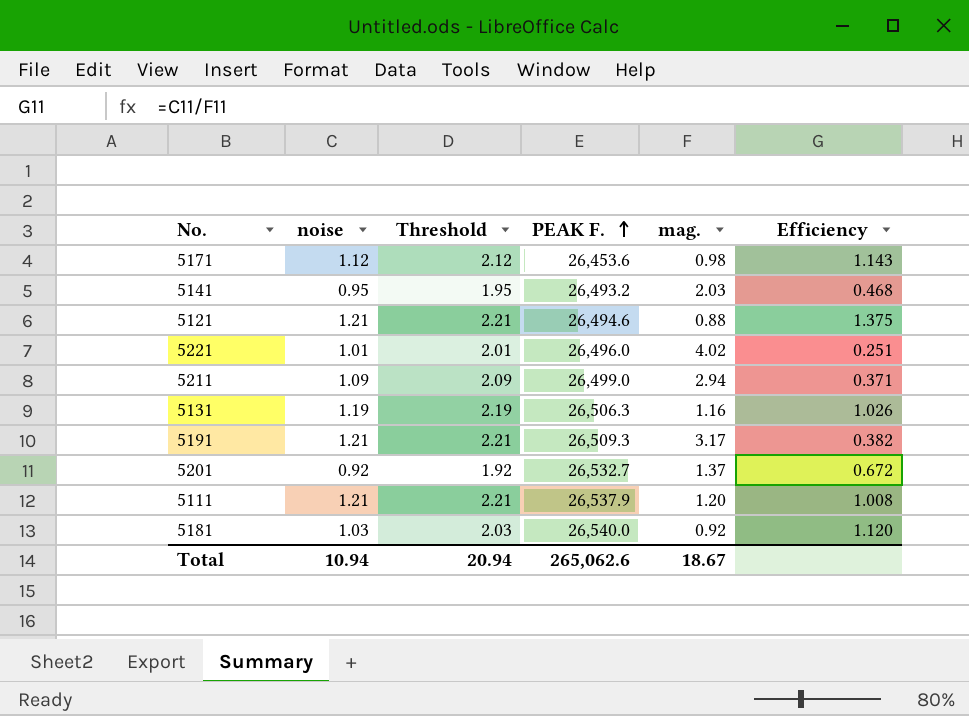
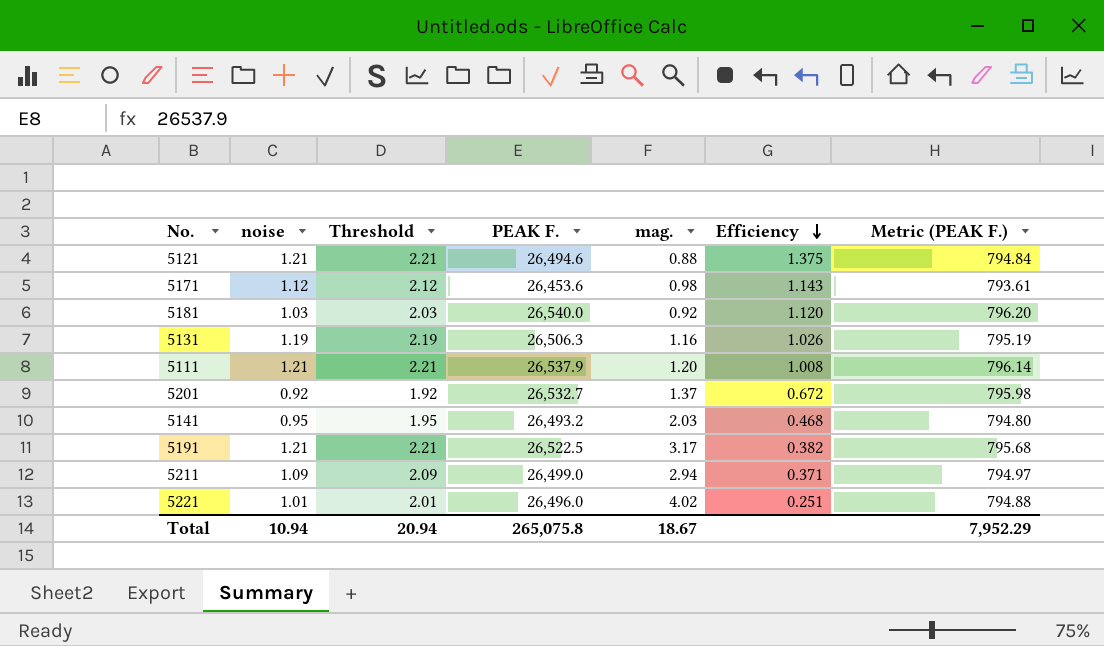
row order: PEAK F. ascending -> Efficiency descending
column Metric (PEAK F.) | formula: none -> [PEAK F.] * 0.03
5191 | PEAK F.: 26,509.3 -> 26,522.5
Total | PEAK F.: 265,062.6 -> 265,075.8

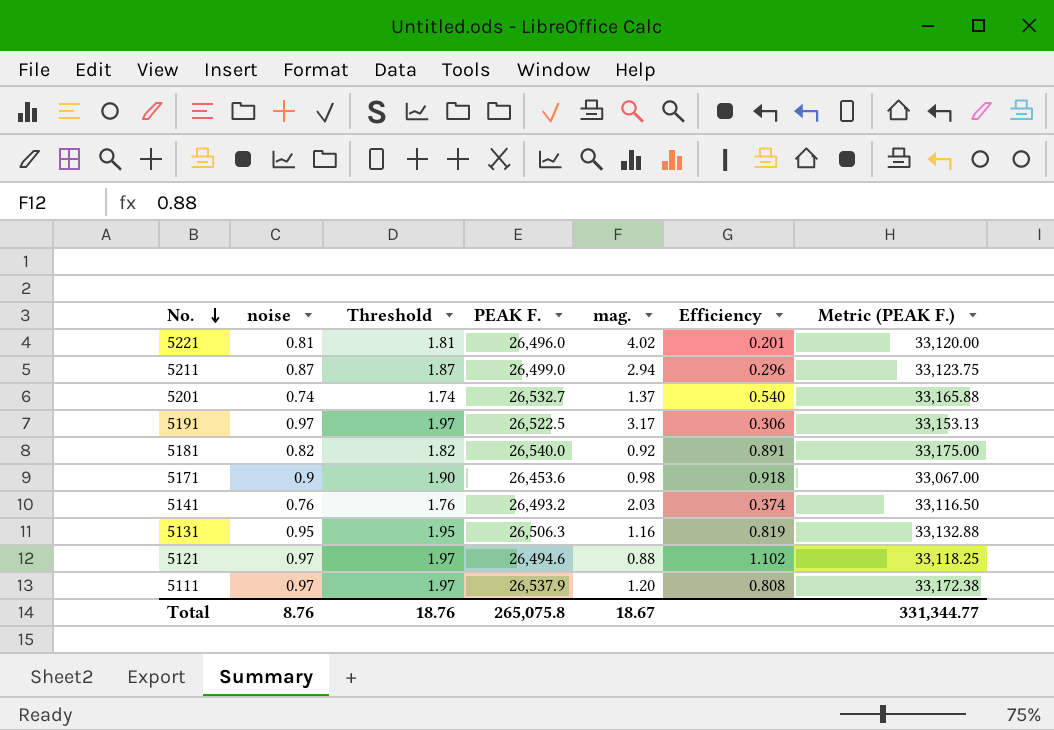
row order: Efficiency descending -> No. descending
column Metric (PEAK F.) | formula: [PEAK F.] * 0.03 -> [PEAK F.] * 1.25
5221 | noise: 1.01 -> 0.81
5221 | Threshold: 2.01 -> 1.81
5221 | Efficiency: 0.251 -> 0.201
5211 | noise: 1.09 -> 0.87
5211 | Threshold: 2.09 -> 1.87
5211 | Efficiency: 0.371 -> 0.296
5201 | noise: 0.92 -> 0.74
5201 | Threshold: 1.92 -> 1.74
5201 | Efficiency: 0.672 -> 0.540
5191 | noise: 1.21 -> 0.97
5191 | Threshold: 2.21 -> 1.97
5191 | Efficiency: 0.382 -> 0.306
5181 | noise: 1.03 -> 0.82
5181 | Threshold: 2.03 -> 1.82
5181 | Efficiency: 1.120 -> 0.891
5171 | noise: 1.12 -> 0.9
5171 | Threshold: 2.12 -> 1.90
5171 | Efficiency: 1.143 -> 0.918
5141 | noise: 0.95 -> 0.76
5141 | Threshold: 1.95 -> 1.76
5141 | Efficiency: 0.468 -> 0.374
5131 | noise: 1.19 -> 0.95
5131 | Threshold: 2.19 -> 1.95
5131 | Efficiency: 1.026 -> 0.819
5121 | noise: 1.21 -> 0.97
5121 | Threshold: 2.21 -> 1.97
5121 | Efficiency: 1.375 -> 1.102
5111 | noise: 1.21 -> 0.97
5111 | Threshold: 2.21 -> 1.97
5111 | Efficiency: 1.008 -> 0.808
Total | noise: 10.94 -> 8.76
Total | Threshold: 20.94 -> 18.76
Total | Metric (PEAK F.): 7,952.29 -> 331,344.77

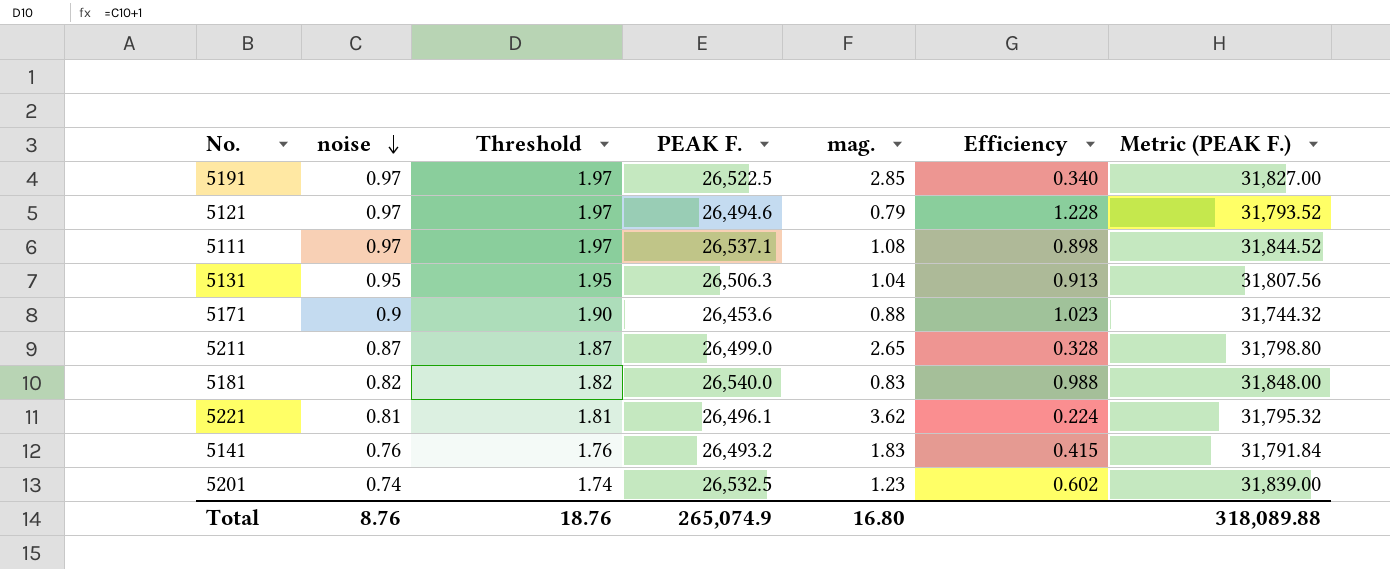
row order: No. descending -> noise descending
column Metric (PEAK F.) | formula: [PEAK F.] * 1.25 -> [PEAK F.] * 1.2
5191 | mag.: 3.17 -> 2.85
5191 | Efficiency: 0.306 -> 0.340
5121 | mag.: 0.88 -> 0.79
5121 | Efficiency: 1.102 -> 1.228
5111 | PEAK F.: 26,537.9 -> 26,537.1
5111 | mag.: 1.20 -> 1.08
5111 | Efficiency: 0.808 -> 0.898
5131 | mag.: 1.16 -> 1.04
5131 | Efficiency: 0.819 -> 0.913
5171 | mag.: 0.98 -> 0.88
5171 | Efficiency: 0.918 -> 1.023
5211 | mag.: 2.94 -> 2.65
5211 | Efficiency: 0.296 -> 0.328
5181 | mag.: 0.92 -> 0.83
5181 | Efficiency: 0.891 -> 0.988
5221 | PEAK F.: 26,496.0 -> 26,496.1
5221 | mag.: 4.02 -> 3.62
5221 | Efficiency: 0.201 -> 0.224
5141 | mag.: 2.03 -> 1.83
5141 | Efficiency: 0.374 -> 0.415
5201 | PEAK F.: 26,532.7 -> 26,532.5
5201 | mag.: 1.37 -> 1.23
5201 | Efficiency: 0.540 -> 0.602
Total | PEAK F.: 265,075.8 -> 265,074.9
Total | mag.: 18.67 -> 16.80
Total | Metric (PEAK F.): 331,344.77 -> 318,089.88

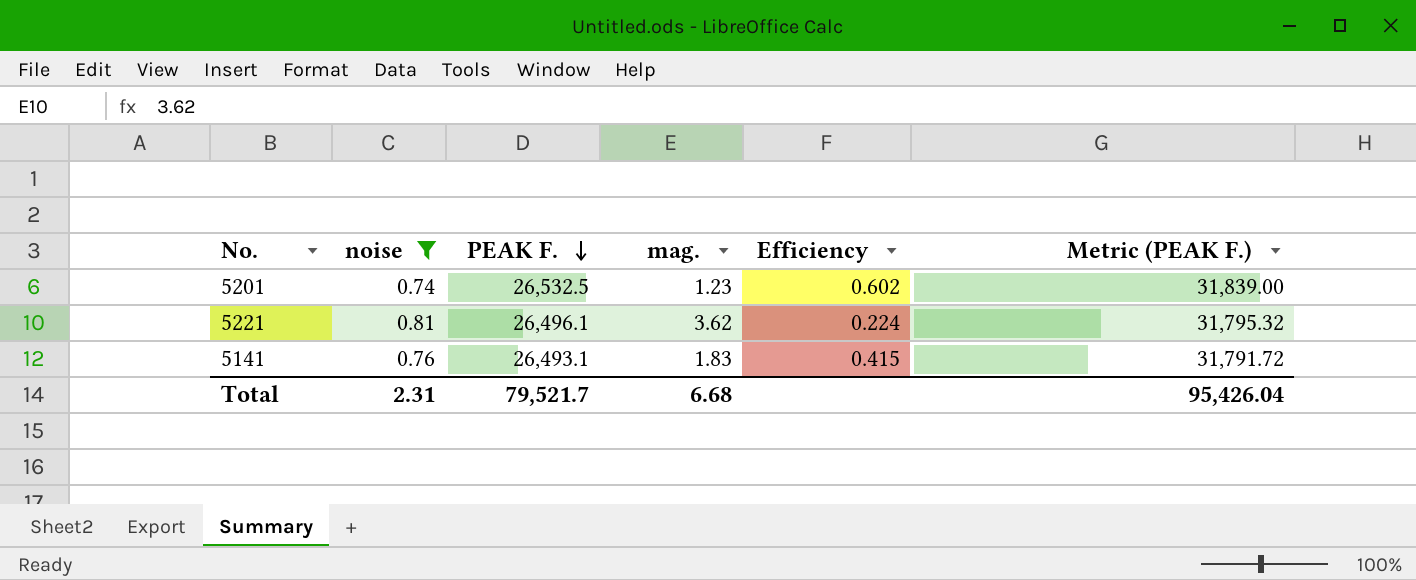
filter: none -> noise <= 0.81
row order: noise descending -> PEAK F. descending
column Threshold | formula: [noise] + 1 -> none
5141 | PEAK F.: 26,493.2 -> 26,493.1
5141 | Metric (PEAK F.): 31,791.84 -> 31,791.72
Total | noise: 8.76 -> 2.31
Total | PEAK F.: 265,074.9 -> 79,521.7
Total | mag.: 16.80 -> 6.68
Total | Metric (PEAK F.): 318,089.88 -> 95,426.04

